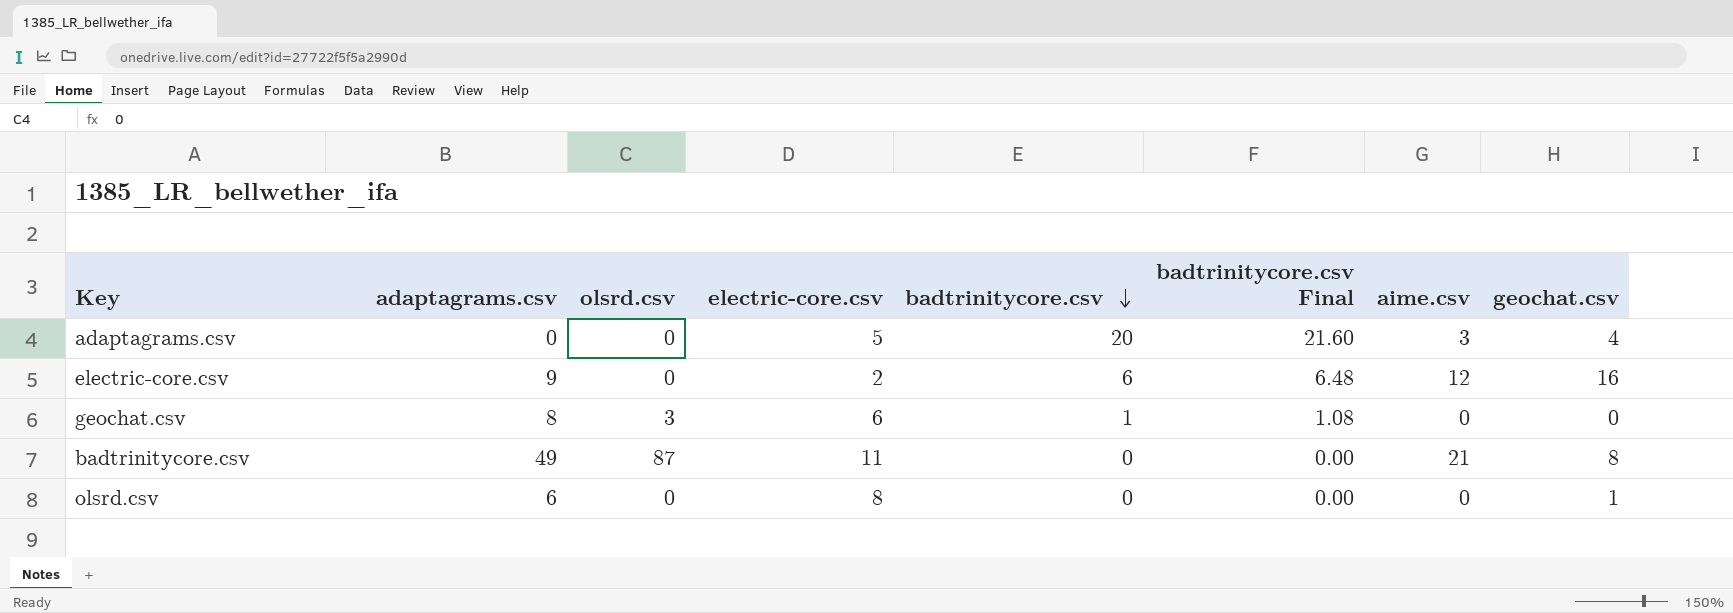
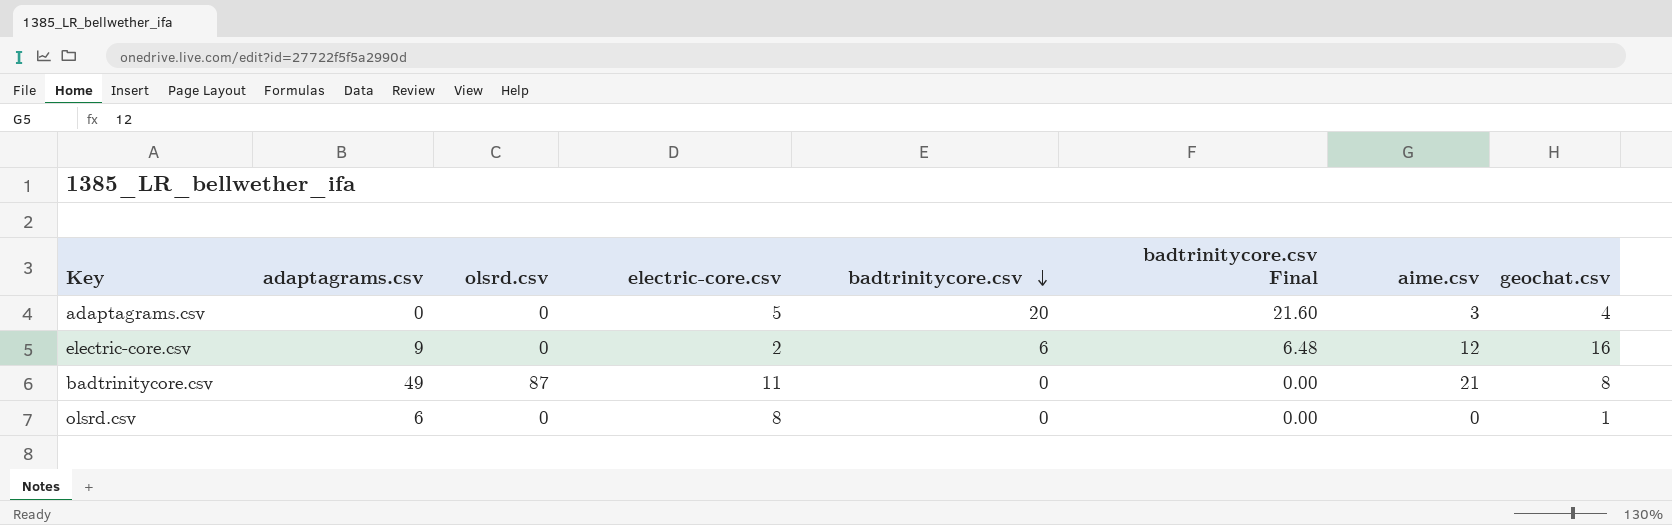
row geochat.csv: 8 | 3 | 6 | 1 | 1.08 | 0 | 0 -> none

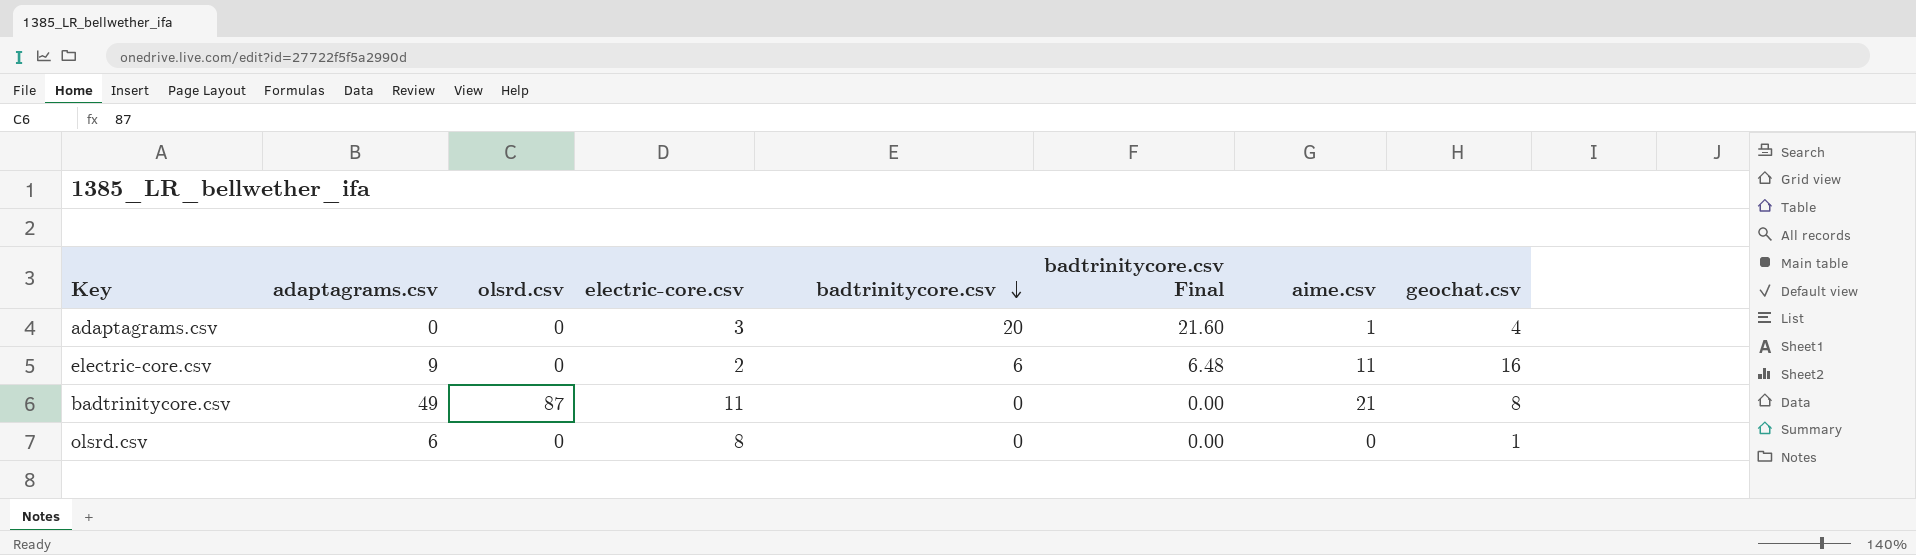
adaptagrams.csv | electric-core.csv: 5 -> 3
adaptagrams.csv | aime.csv: 3 -> 1
electric-core.csv | aime.csv: 12 -> 11

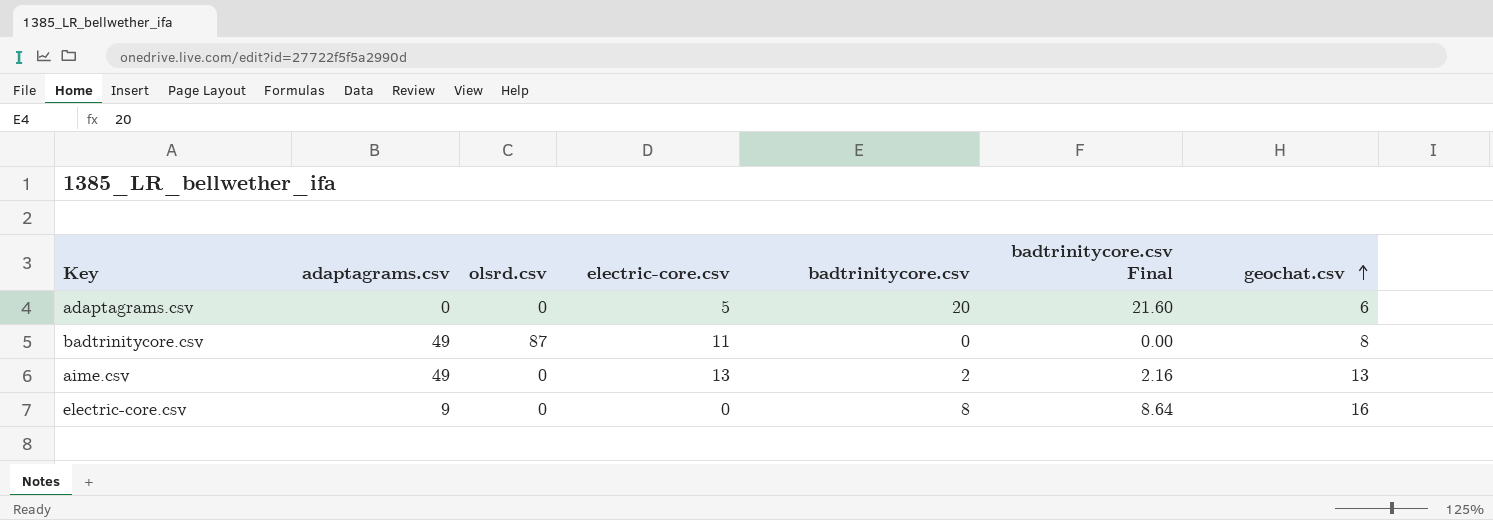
row order: badtrinitycore.csv descending -> geochat.csv ascending
column aime.csv | position: 7 -> none
row olsrd.csv: 6 | 0 | 8 | 0 | 0.00 | 0 | 1 -> none
adaptagrams.csv | electric-core.csv: 3 -> 5
adaptagrams.csv | geochat.csv: 4 -> 6
row aime.csv: none -> 49 | 0 | 13 | 2 | 2.16 | 13
electric-core.csv | electric-core.csv: 2 -> 0
electric-core.csv | badtrinitycore.csv: 6 -> 8
electric-core.csv | badtrinitycore.csv Final: 6.48 -> 8.64

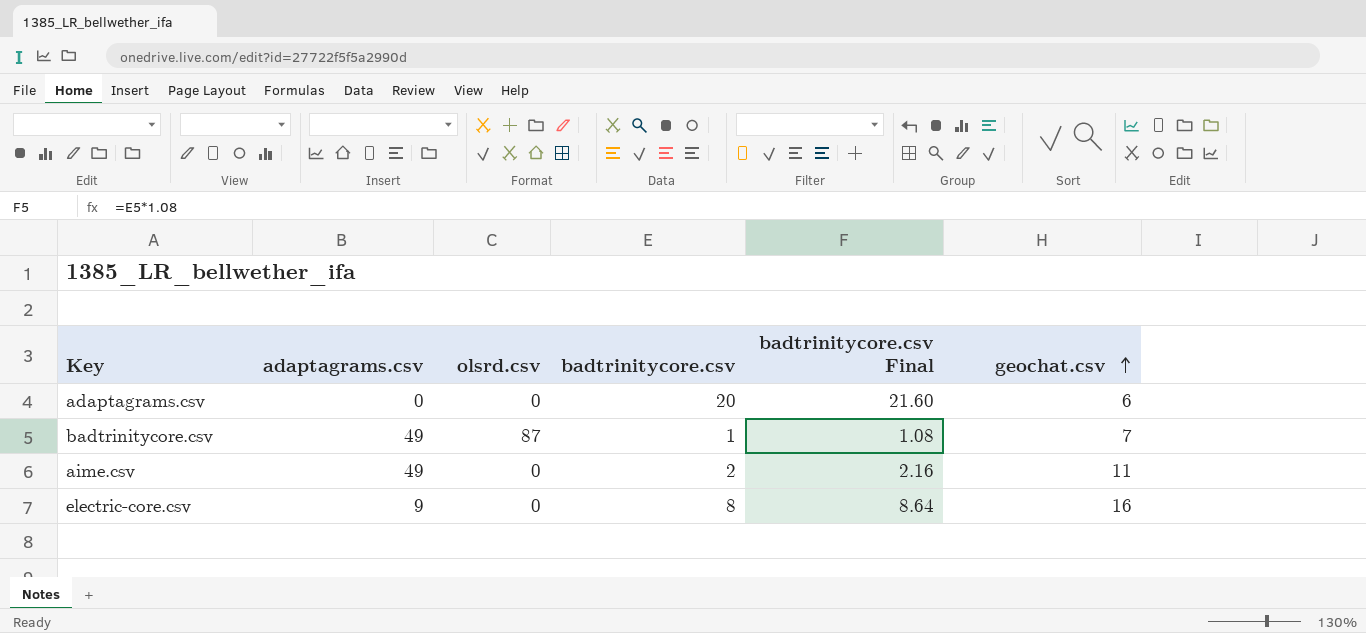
column electric-core.csv | position: 4 -> none
badtrinitycore.csv | badtrinitycore.csv: 0 -> 1
badtrinitycore.csv | badtrinitycore.csv Final: 0.00 -> 1.08
badtrinitycore.csv | geochat.csv: 8 -> 7
aime.csv | geochat.csv: 13 -> 11

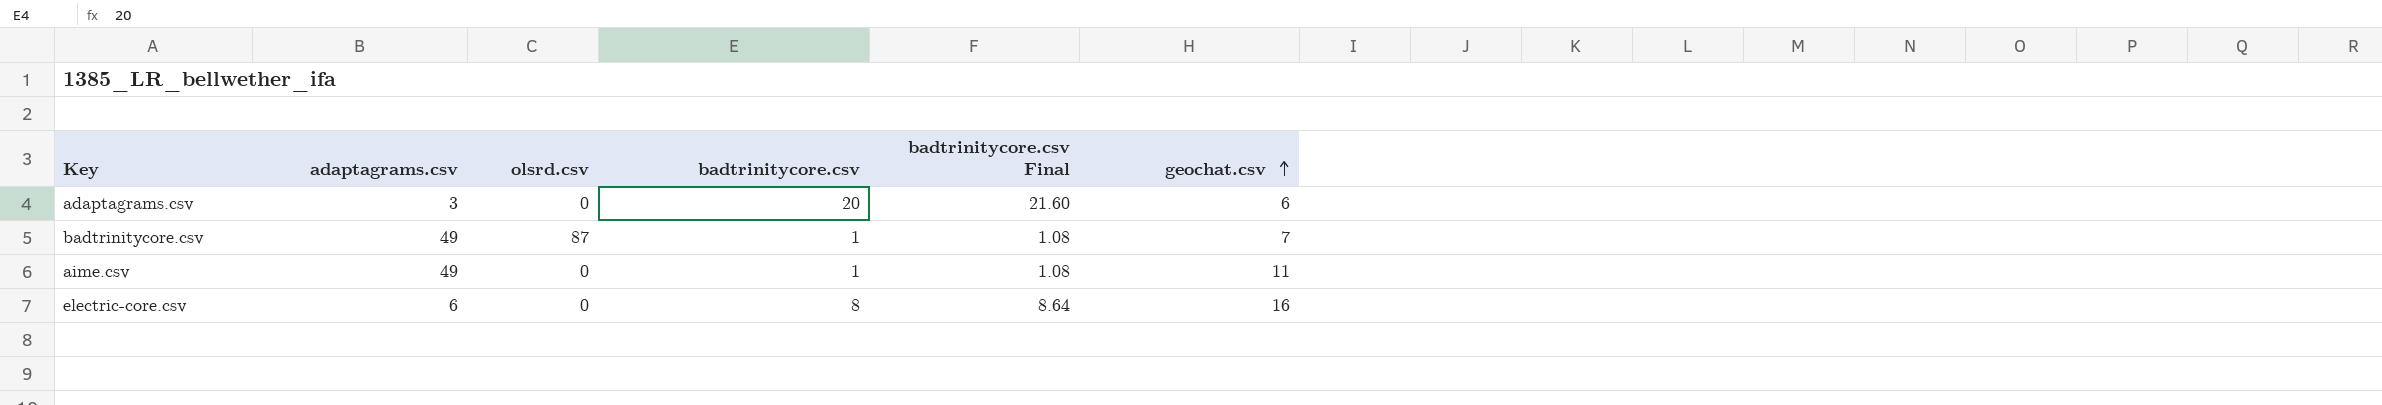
adaptagrams.csv | adaptagrams.csv: 0 -> 3
aime.csv | badtrinitycore.csv: 2 -> 1
aime.csv | badtrinitycore.csv Final: 2.16 -> 1.08
electric-core.csv | adaptagrams.csv: 9 -> 6

